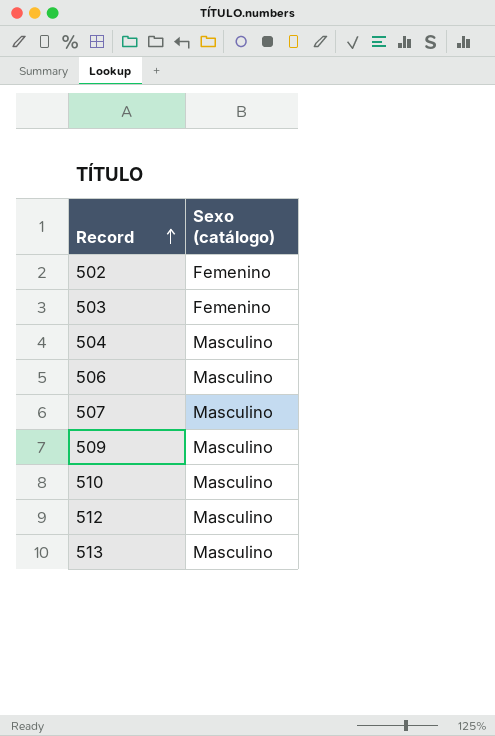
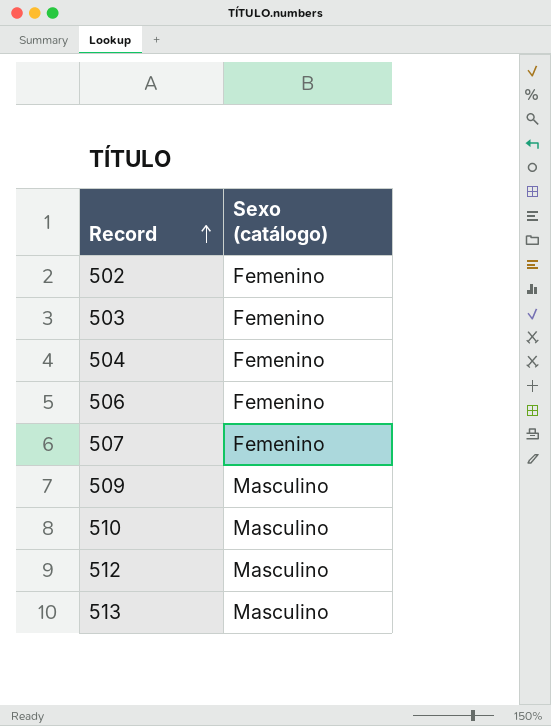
504 | Sexo (catálogo): Masculino -> Femenino
506 | Sexo (catálogo): Masculino -> Femenino
507 | Sexo (catálogo): Masculino -> Femenino

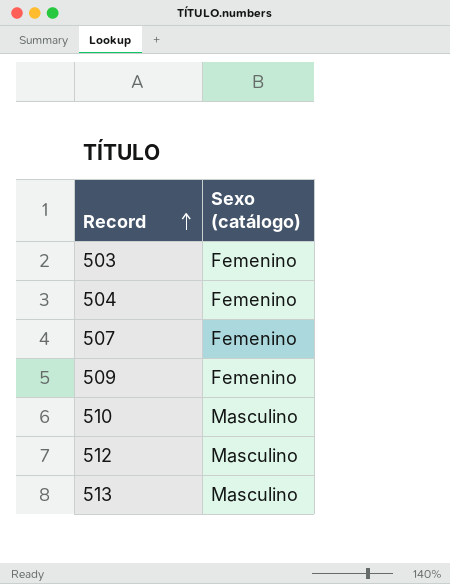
row 502: Femenino -> none
row 506: Femenino -> none
509 | Sexo (catálogo): Masculino -> Femenino

